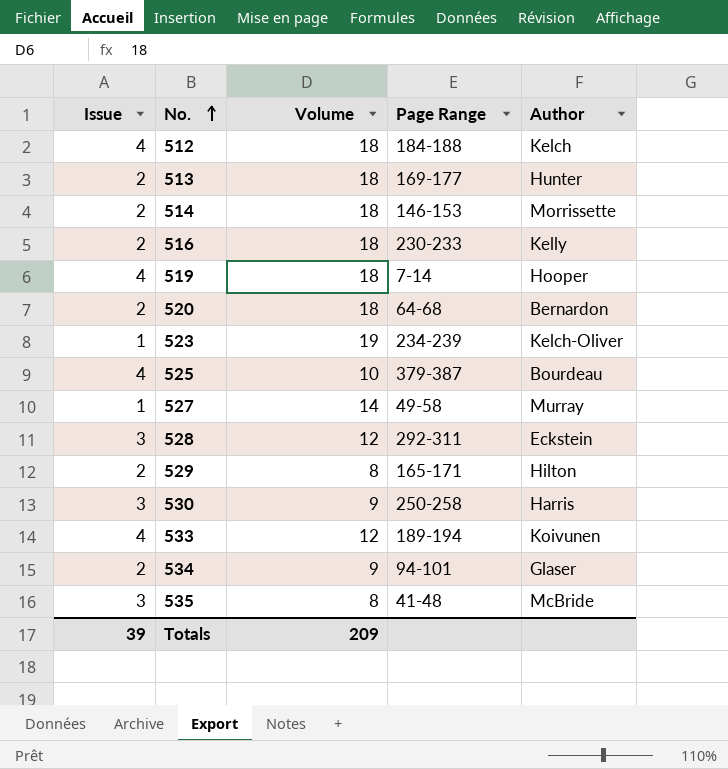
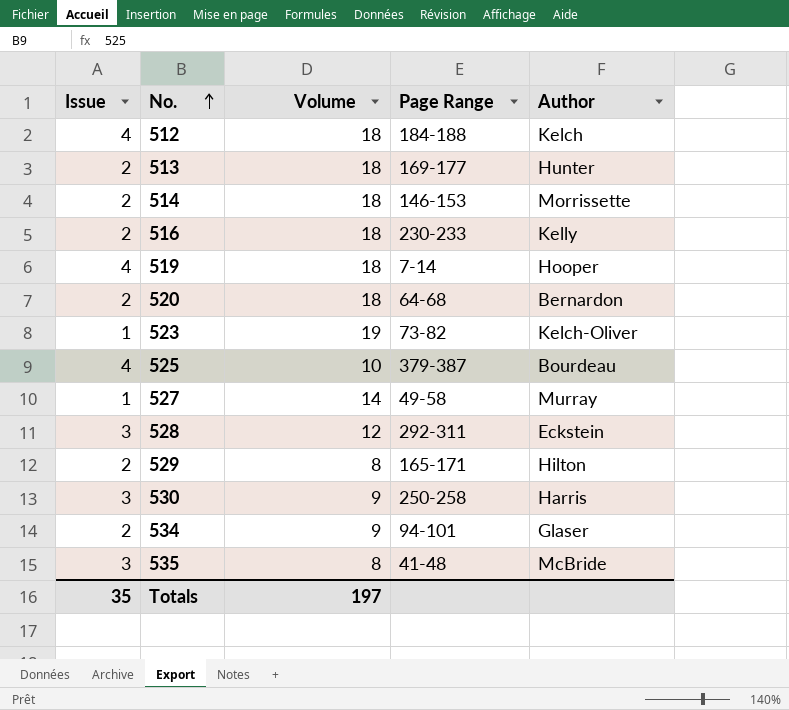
row 533: 4 | 12 | 189-194 | Koivunen -> none
523 | Page Range: 234-239 -> 73-82
Totals | Issue: 39 -> 35
Totals | Volume: 209 -> 197

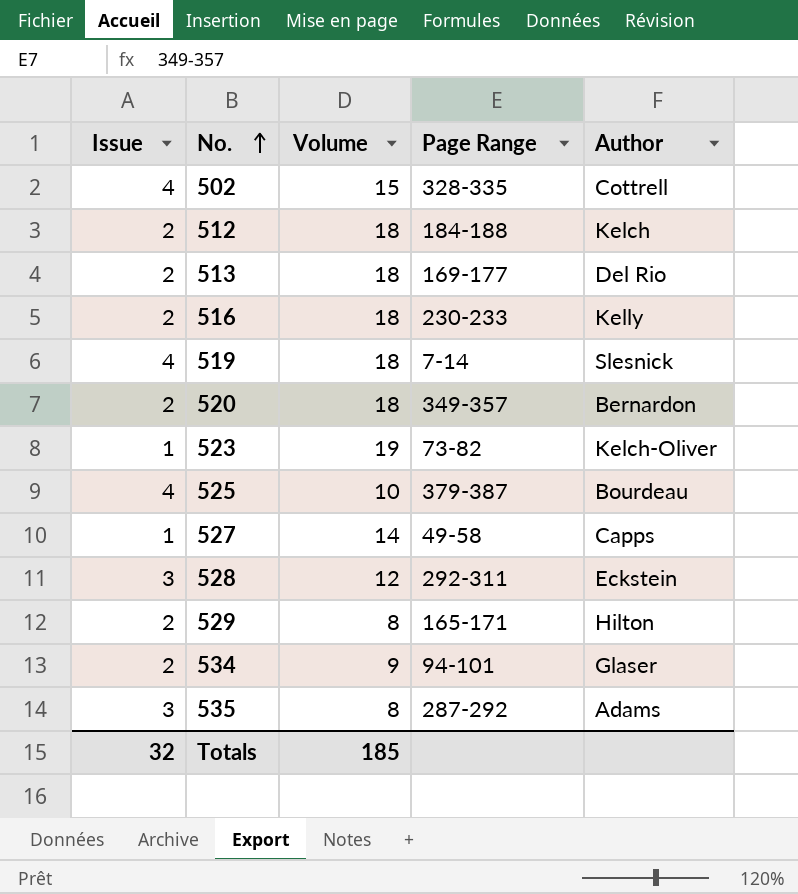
row 514: 2 | 18 | 146-153 | Morrissette -> none
row 530: 3 | 9 | 250-258 | Harris -> none
row 502: none -> 4 | 15 | 328-335 | Cottrell
512 | Issue: 4 -> 2
513 | Author: Hunter -> Del Rio
519 | Author: Hooper -> Slesnick
520 | Page Range: 64-68 -> 349-357
527 | Author: Murray -> Capps
535 | Page Range: 41-48 -> 287-292
535 | Author: McBride -> Adams
Totals | Issue: 35 -> 32
Totals | Volume: 197 -> 185

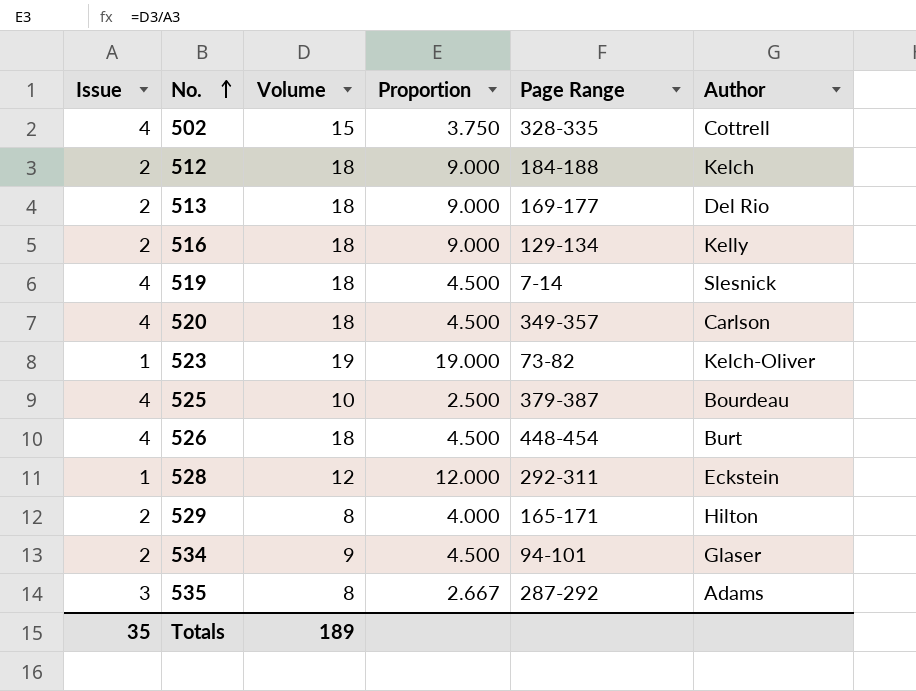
column Proportion | formula: none -> [Volume] / [Issue]
row 527: 1 | 14 | 49-58 | Capps -> none
516 | Page Range: 230-233 -> 129-134
520 | Issue: 2 -> 4
520 | Author: Bernardon -> Carlson
row 526: none -> 4 | 18 | 4.500 | 448-454 | Burt
528 | Issue: 3 -> 1
Totals | Issue: 32 -> 35
Totals | Volume: 185 -> 189

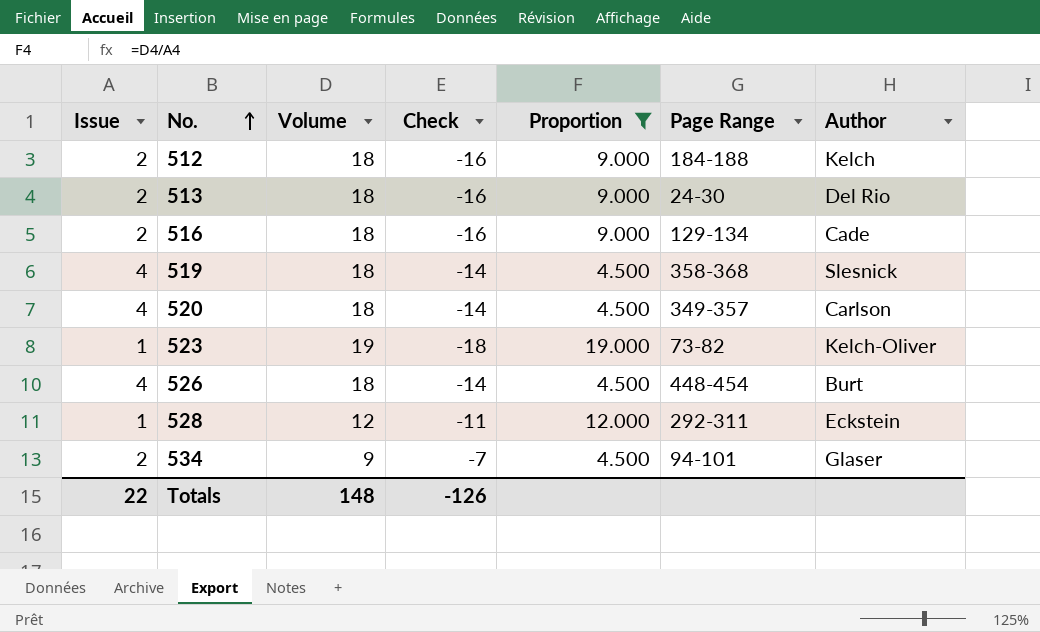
filter: none -> Proportion >= 4.500
column Check | formula: none -> [Issue] - [Volume]
513 | Page Range: 169-177 -> 24-30
516 | Author: Kelly -> Cade
519 | Page Range: 7-14 -> 358-368
Totals | Issue: 35 -> 22
Totals | Volume: 189 -> 148

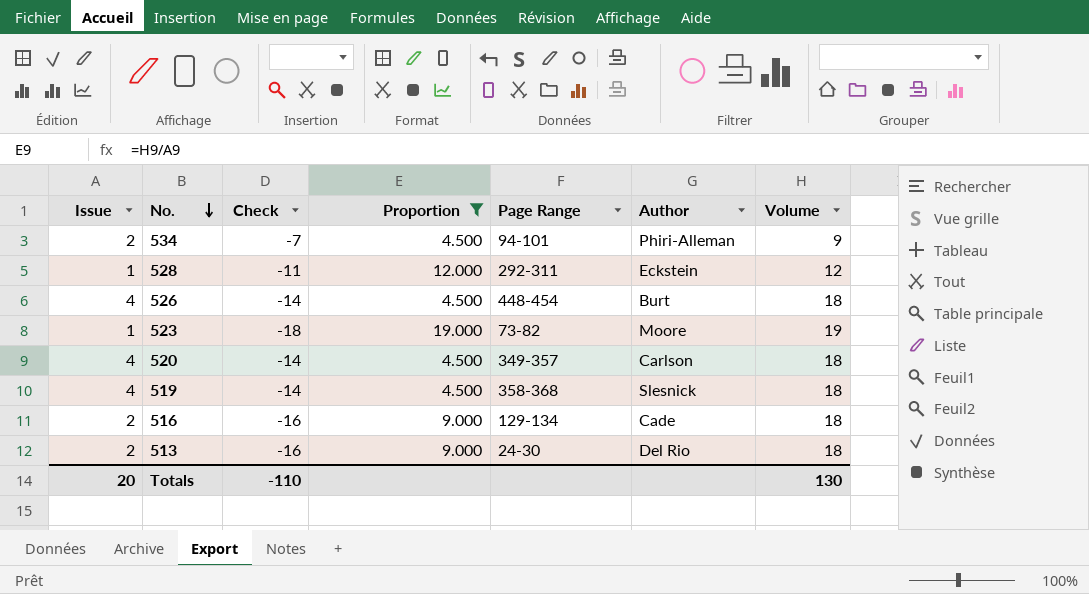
row order: No. ascending -> No. descending
column Volume | position: 3 -> 7
row 512: 2 | 18 | -16 | 9.000 | 184-188 | Kelch -> none
534 | Author: Glaser -> Phiri-Alleman
523 | Author: Kelch-Oliver -> Moore
Totals | Issue: 22 -> 20
Totals | Check: -126 -> -110
Totals | Volume: 148 -> 130

